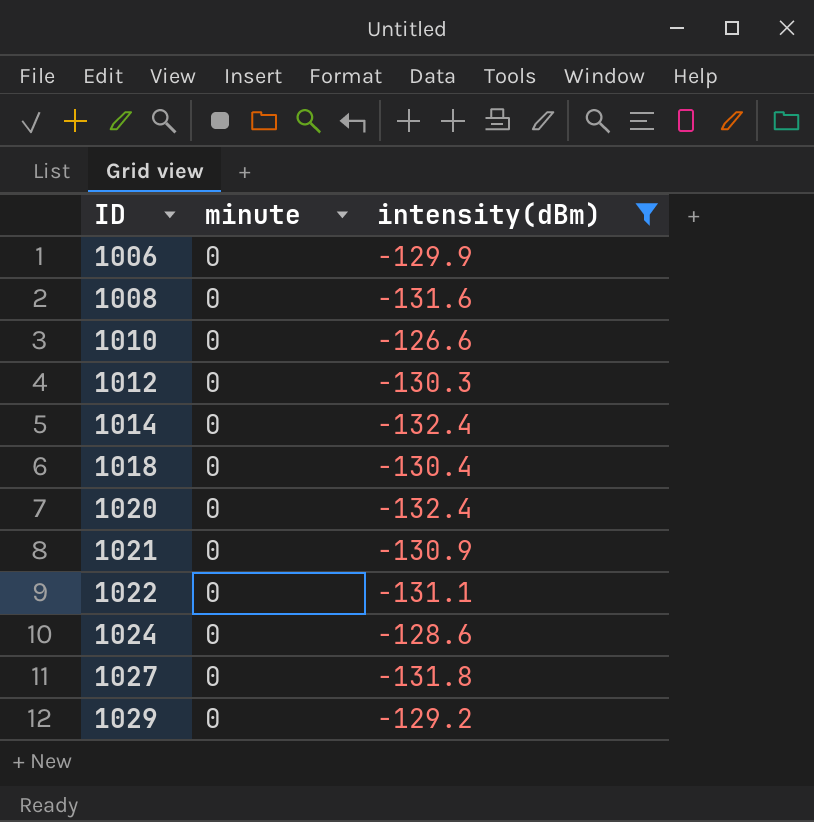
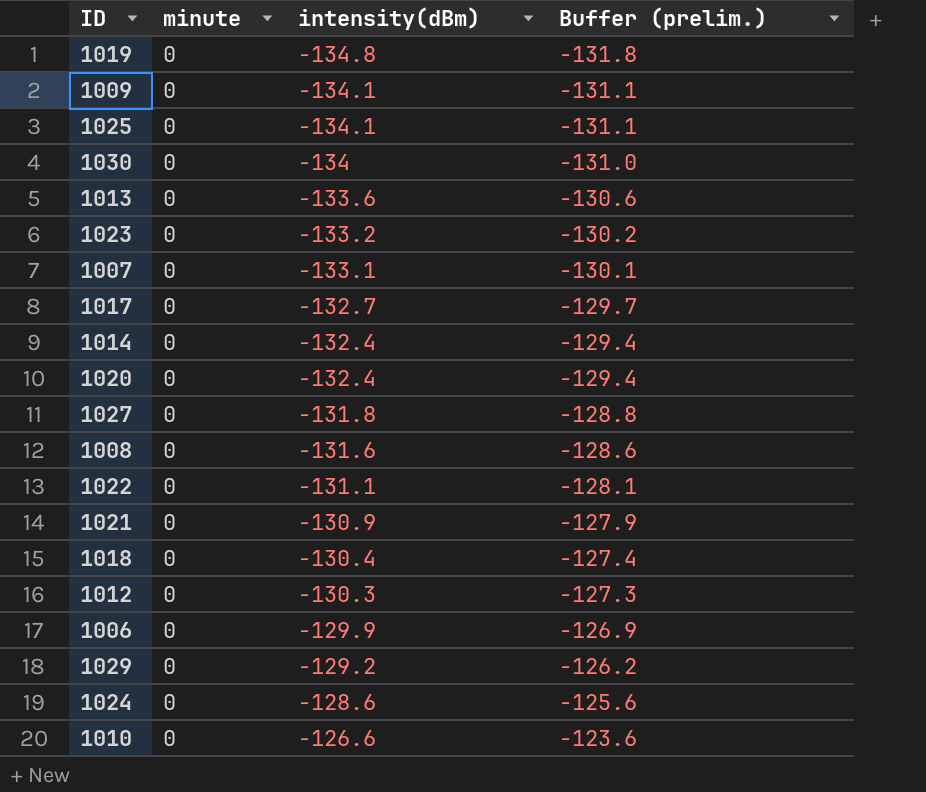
filter: intensity(dBm) >= -132.4 -> none
row order: ID ascending -> intensity(dBm) ascending
column Buffer (prelim.) | formula: none -> [intensity(dBm)] + 3

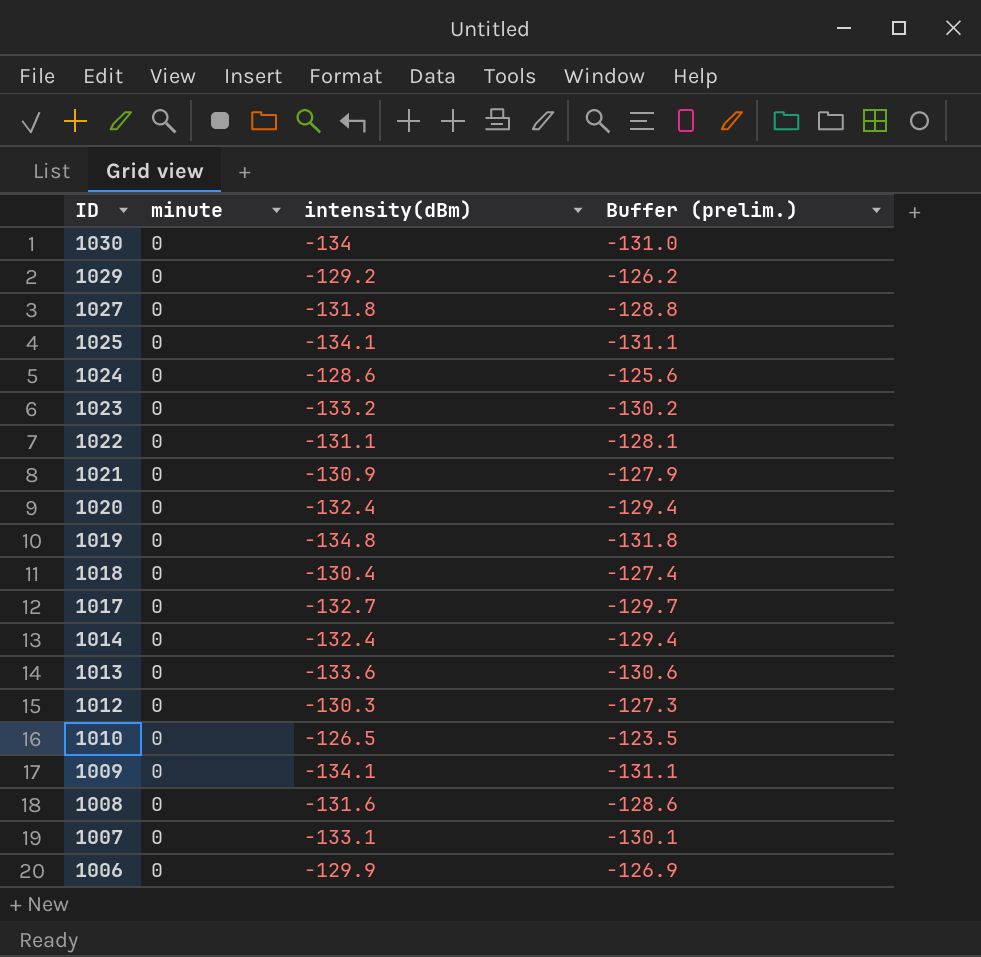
row order: intensity(dBm) ascending -> ID descending
1010 | intensity(dBm): -126.6 -> -126.5
1010 | Buffer (prelim.): -123.6 -> -123.5

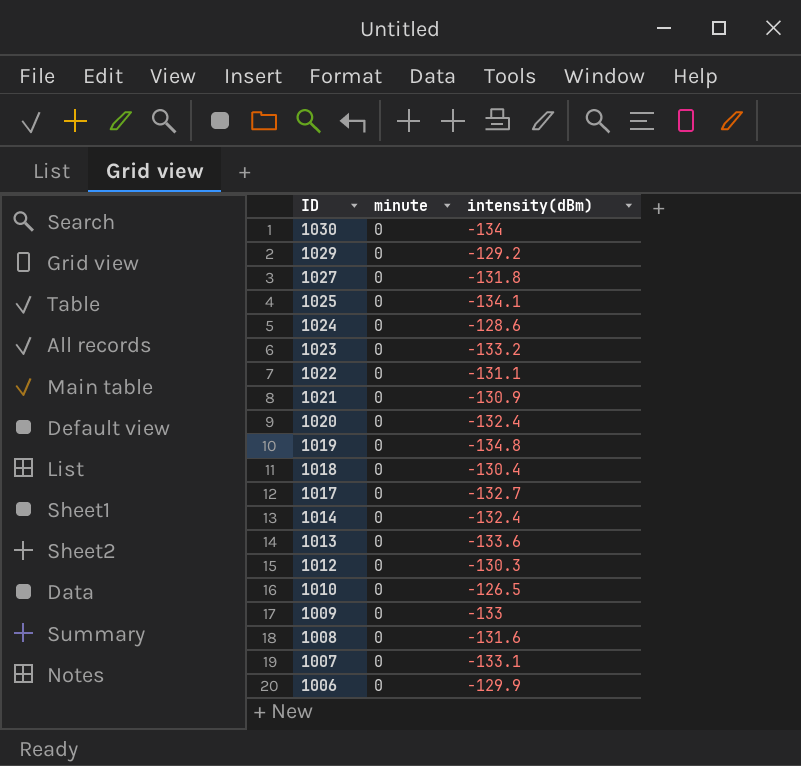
column Buffer (prelim.) | formula: [intensity(dBm)] + 3 -> none
1009 | intensity(dBm): -134.1 -> -133

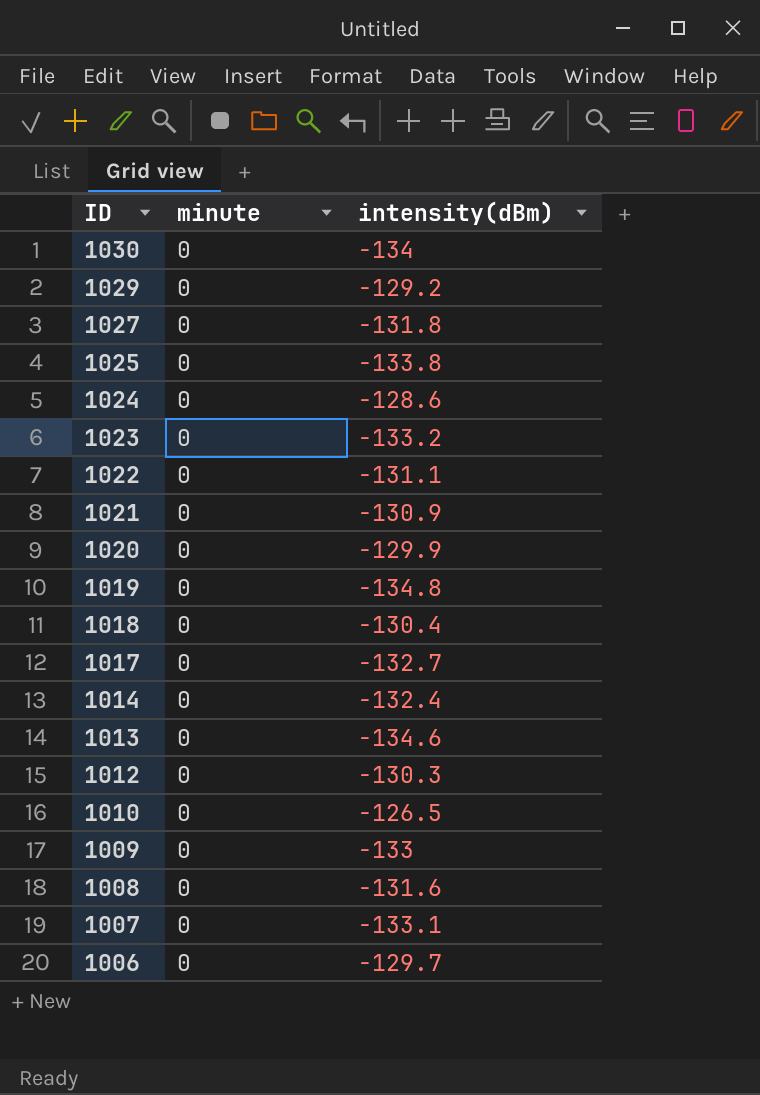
1025 | intensity(dBm): -134.1 -> -133.8
1020 | intensity(dBm): -132.4 -> -129.9
1013 | intensity(dBm): -133.6 -> -134.6
1006 | intensity(dBm): -129.9 -> -129.7

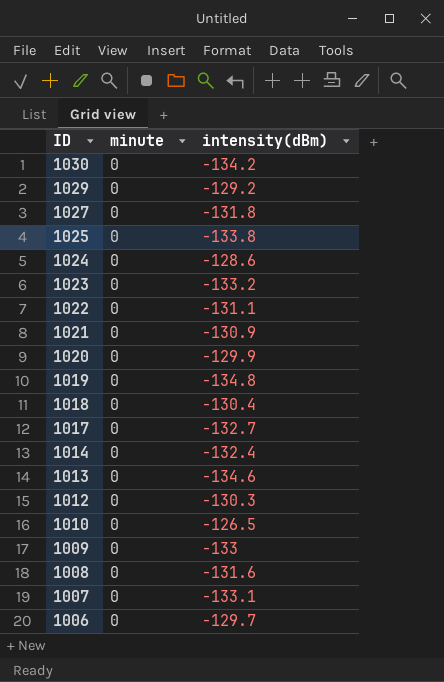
1030 | intensity(dBm): -134 -> -134.2

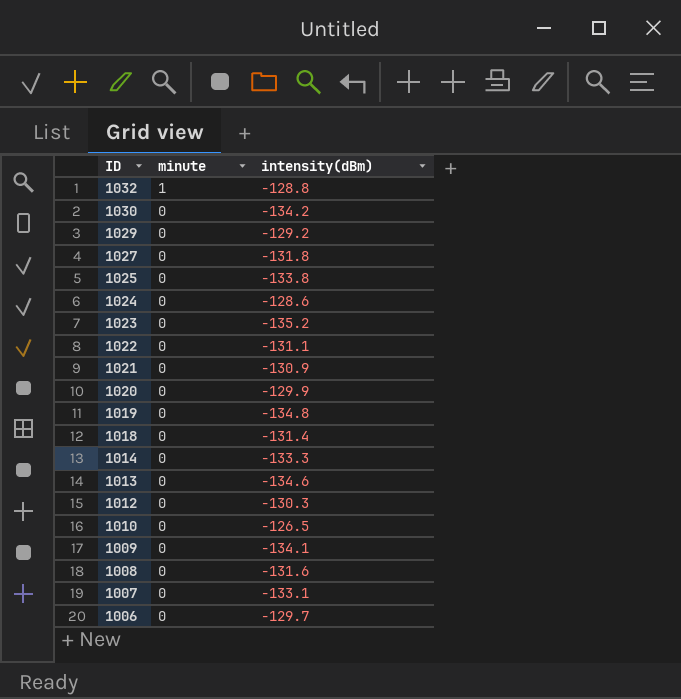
row 1017: 0 | -132.7 -> none
row 1032: none -> 1 | -128.8
1023 | intensity(dBm): -133.2 -> -135.2
1018 | intensity(dBm): -130.4 -> -131.4
1014 | intensity(dBm): -132.4 -> -133.3
1009 | intensity(dBm): -133 -> -134.1

